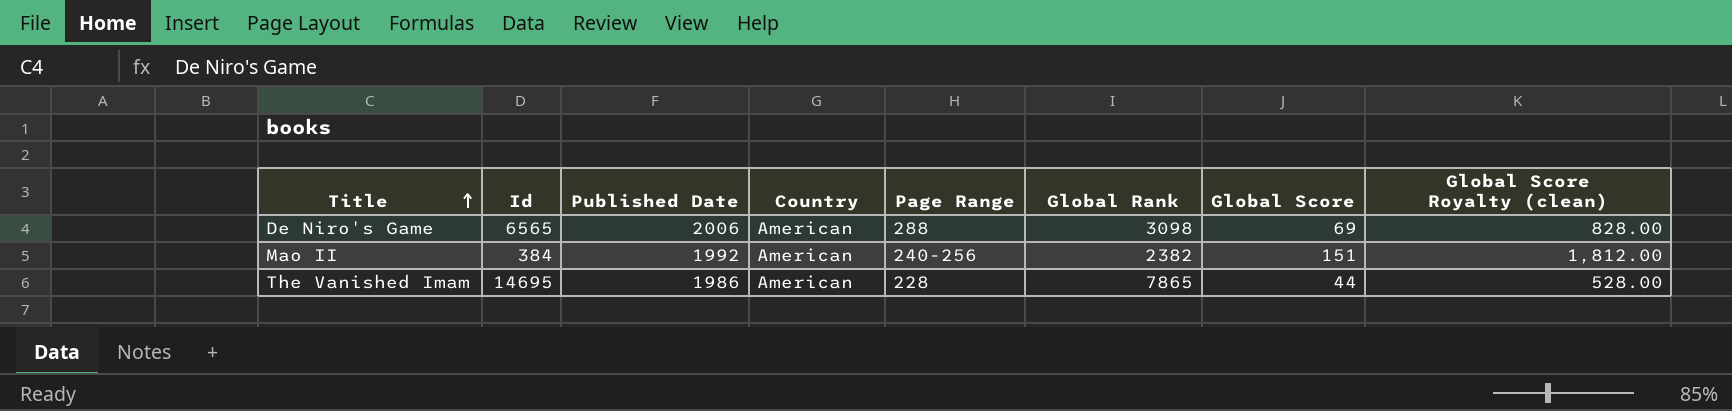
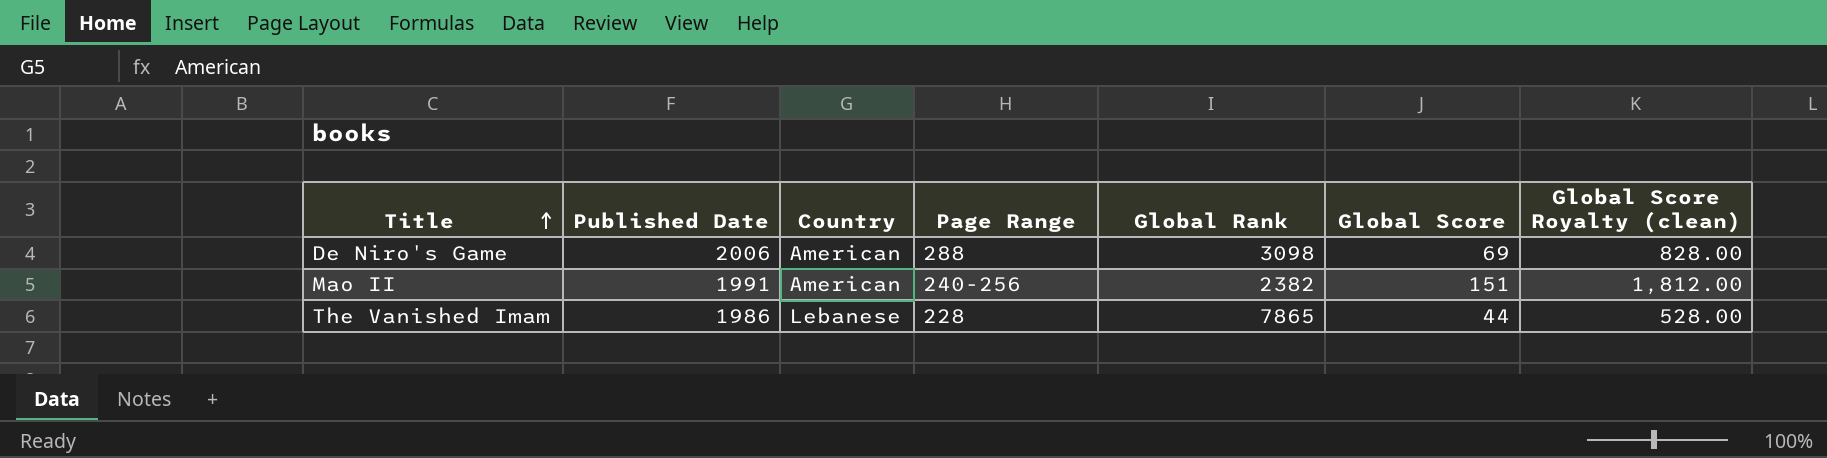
column Id | position: 2 -> none
Mao II | Published Date: 1992 -> 1991
The Vanished Imam | Country: American -> Lebanese

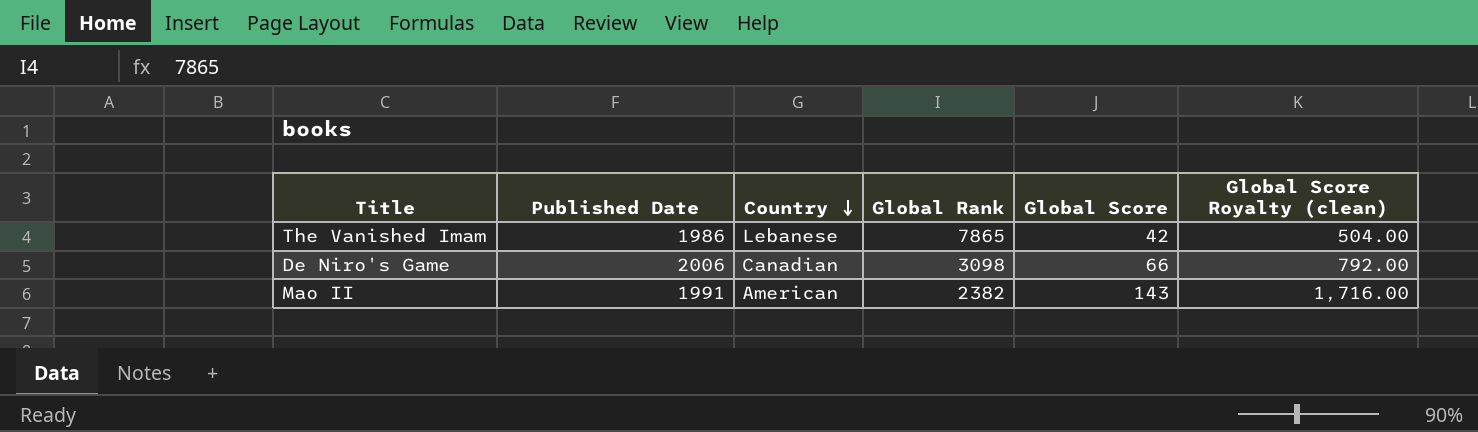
row order: Title ascending -> Country descending
column Page Range | position: 4 -> none
The Vanished Imam | Global Score: 44 -> 42
The Vanished Imam | Global Score Royalty (clean): 528.00 -> 504.00
De Niro's Game | Country: American -> Canadian
De Niro's Game | Global Score: 69 -> 66
De Niro's Game | Global Score Royalty (clean): 828.00 -> 792.00
Mao II | Global Score: 151 -> 143
Mao II | Global Score Royalty (clean): 1,812.00 -> 1,716.00

